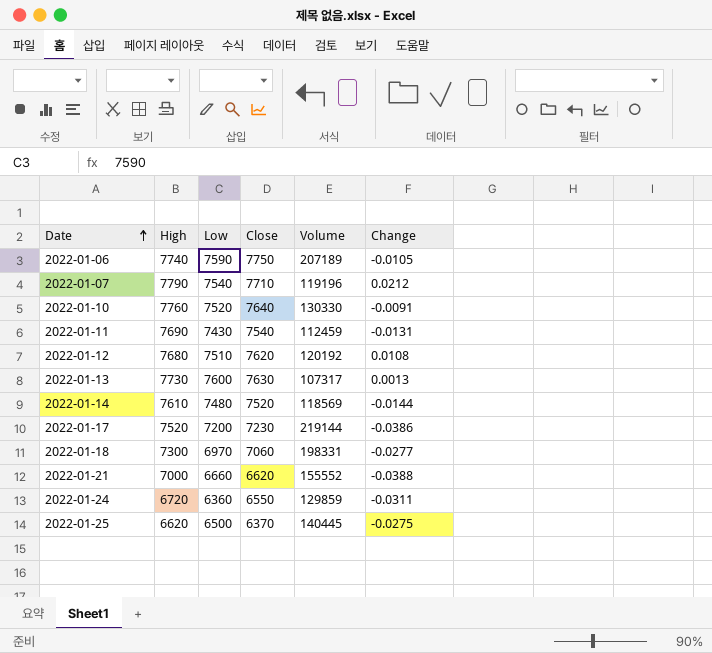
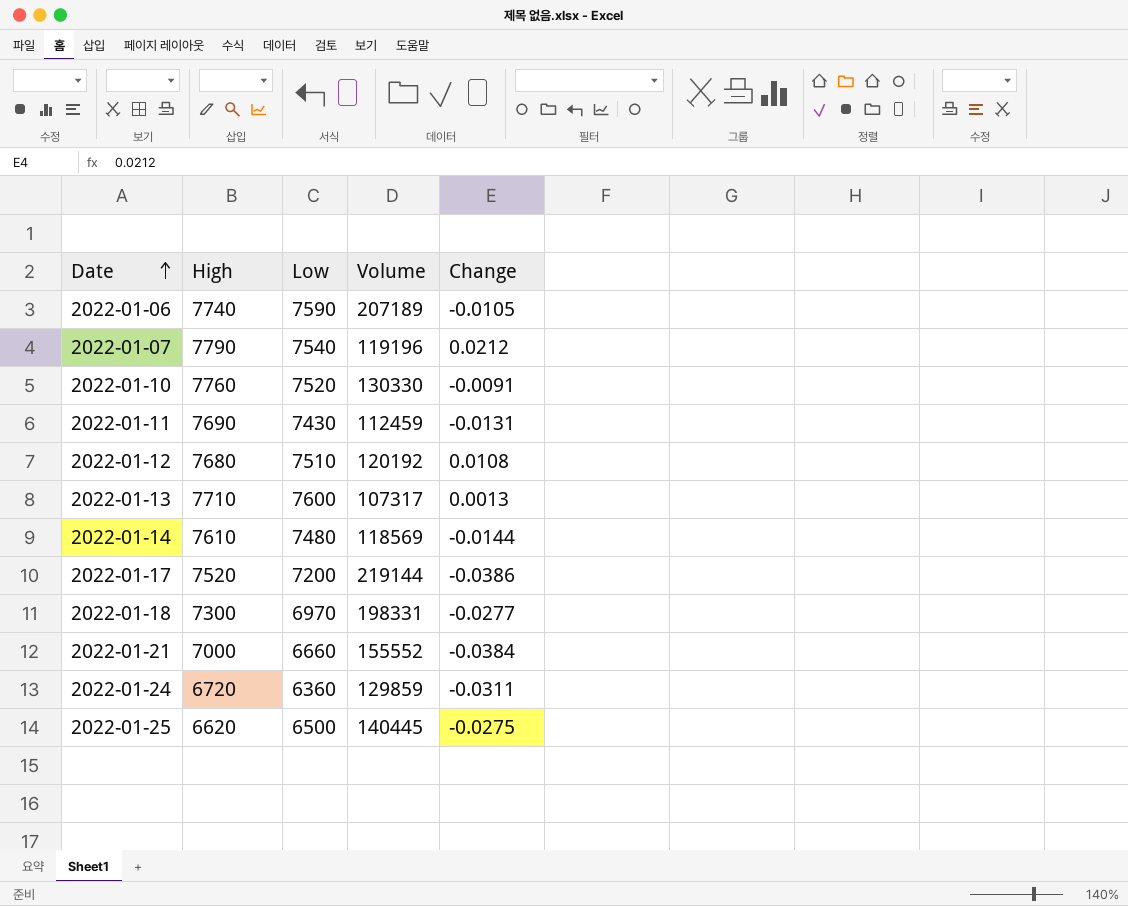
column Close | position: 4 -> none
2022-01-13 | High: 7730 -> 7710
2022-01-21 | Change: -0.0388 -> -0.0384

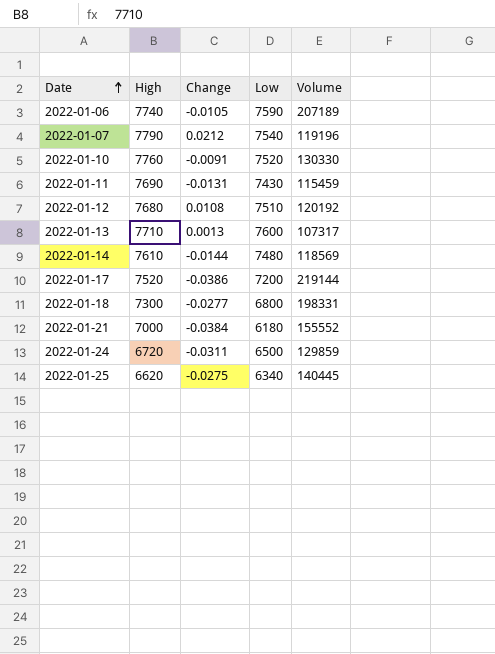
column Change | position: 5 -> 3
2022-01-11 | Volume: 112459 -> 115459
2022-01-18 | Low: 6970 -> 6800
2022-01-21 | Low: 6660 -> 6180
2022-01-24 | Low: 6360 -> 6500
2022-01-25 | Low: 6500 -> 6340

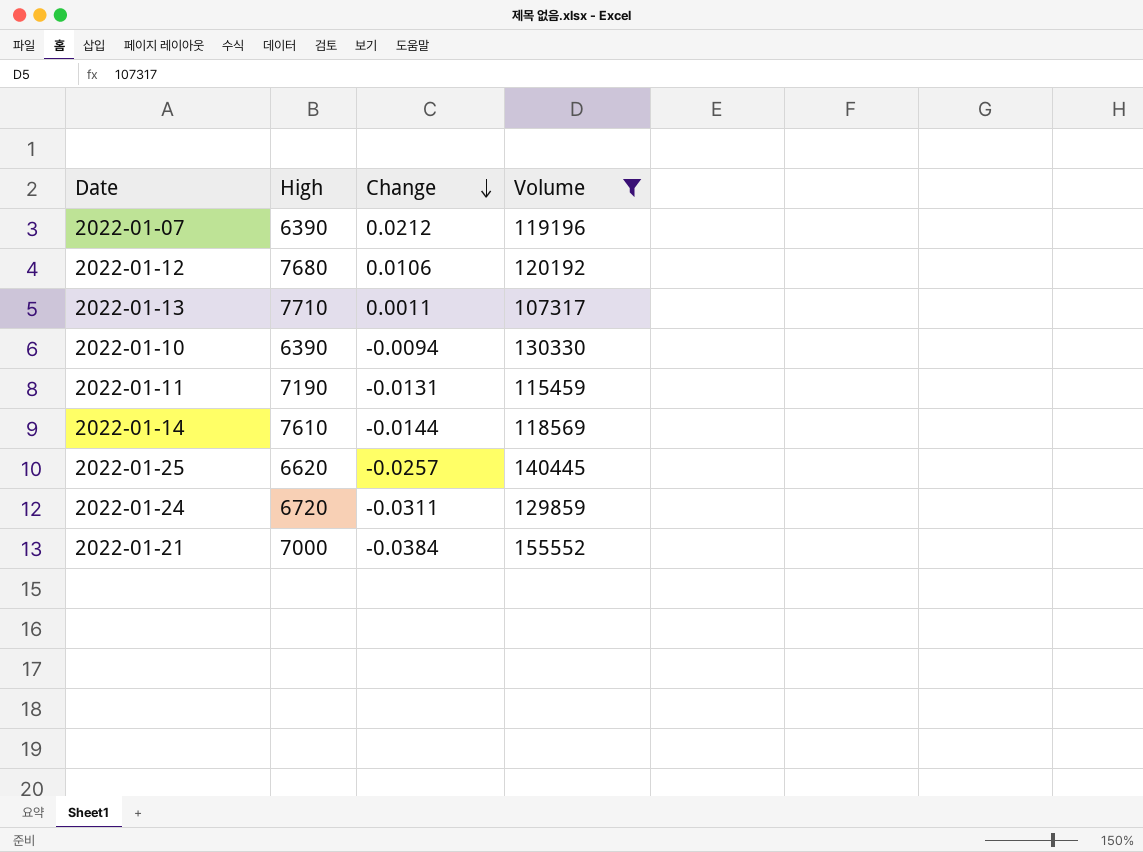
filter: none -> Volume <= 155552
row order: Date ascending -> Change descending
column Low | position: 4 -> none
2022-01-07 | High: 7790 -> 6390
2022-01-12 | Change: 0.0108 -> 0.0106
2022-01-13 | Change: 0.0013 -> 0.0011
2022-01-10 | High: 7760 -> 6390
2022-01-10 | Change: -0.0091 -> -0.0094
2022-01-11 | High: 7690 -> 7190
2022-01-25 | Change: -0.0275 -> -0.0257

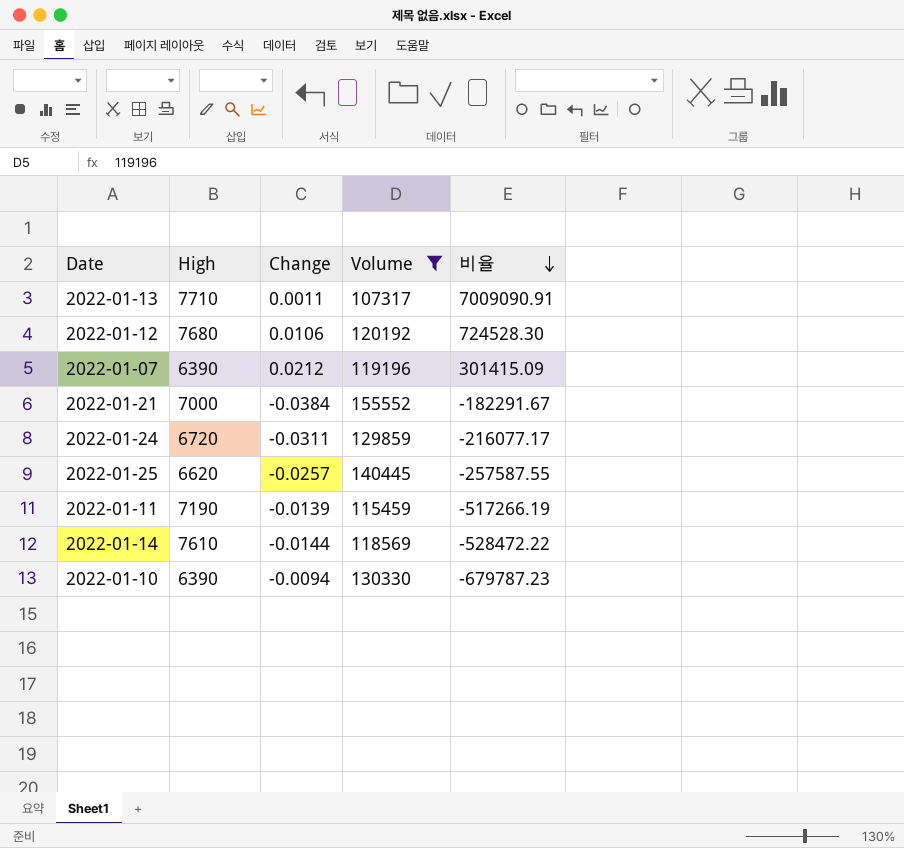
row order: Change descending -> 비율 descending
column 비율 | formula: none -> [High] / [Change]
2022-01-11 | Change: -0.0131 -> -0.0139

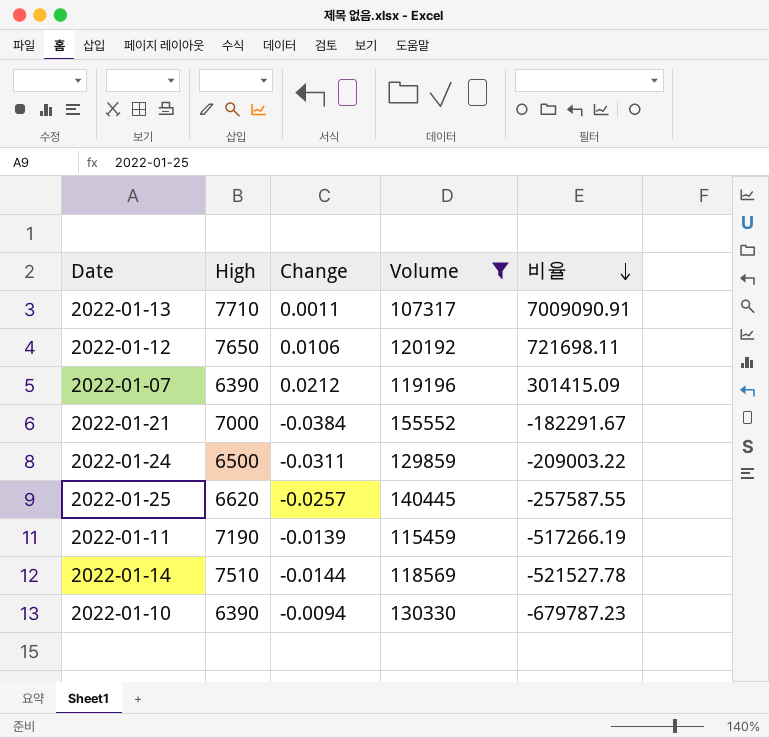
2022-01-12 | High: 7680 -> 7650
2022-01-12 | 비율: 724528.30 -> 721698.11
2022-01-24 | High: 6720 -> 6500
2022-01-24 | 비율: -216077.17 -> -209003.22
2022-01-14 | High: 7610 -> 7510
2022-01-14 | 비율: -528472.22 -> -521527.78

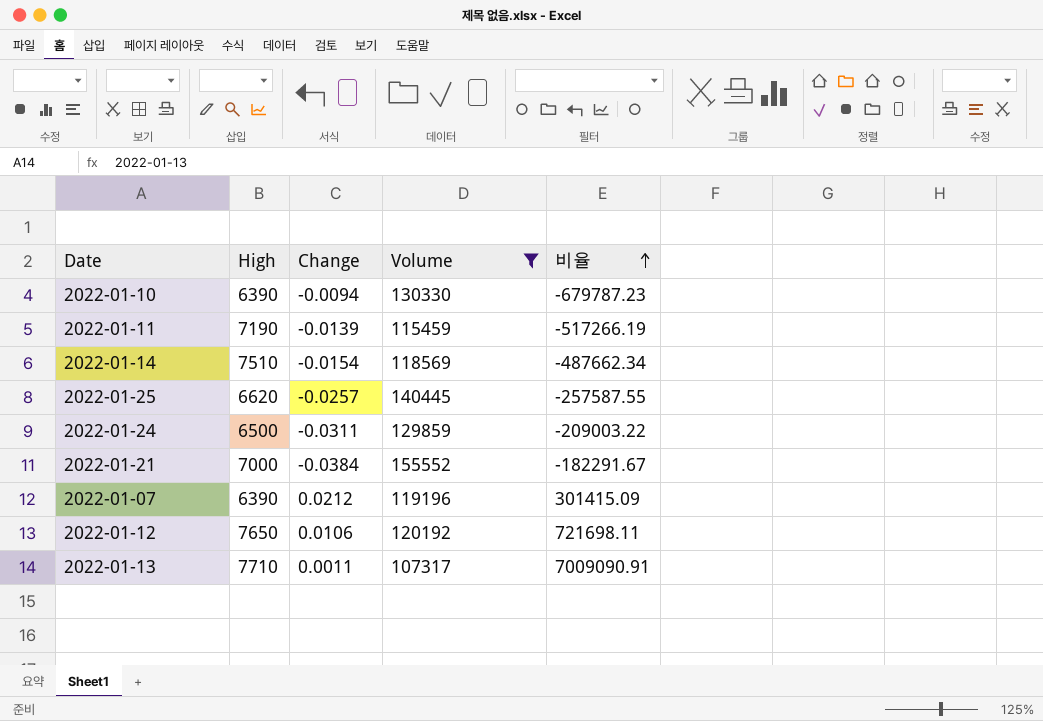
row order: 비율 descending -> 비율 ascending
2022-01-14 | Change: -0.0144 -> -0.0154
2022-01-14 | 비율: -521527.78 -> -487662.34

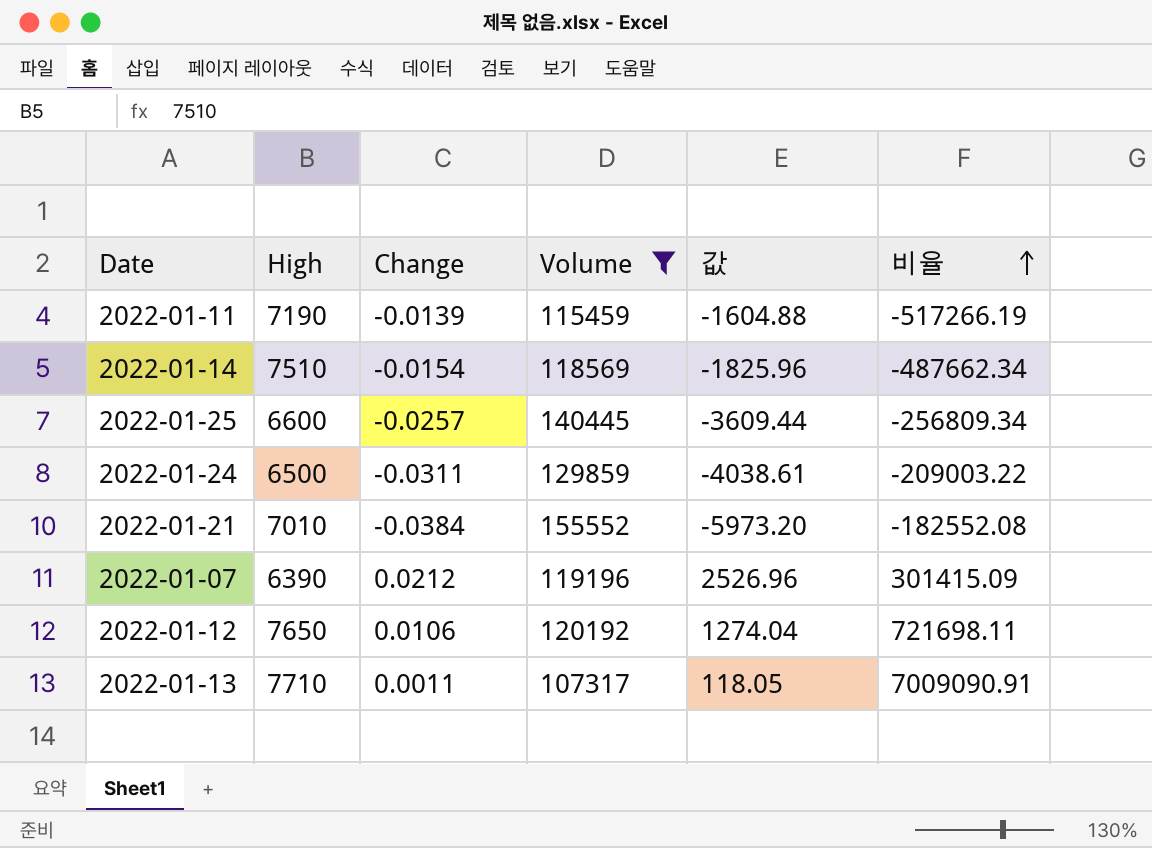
column 값 | formula: none -> [Change] * [Volume]
row 2022-01-10: 6390 | -0.0094 | 130330 | -679787.23 -> none
2022-01-25 | High: 6620 -> 6600
2022-01-25 | 비율: -257587.55 -> -256809.34
2022-01-21 | High: 7000 -> 7010
2022-01-21 | 비율: -182291.67 -> -182552.08

